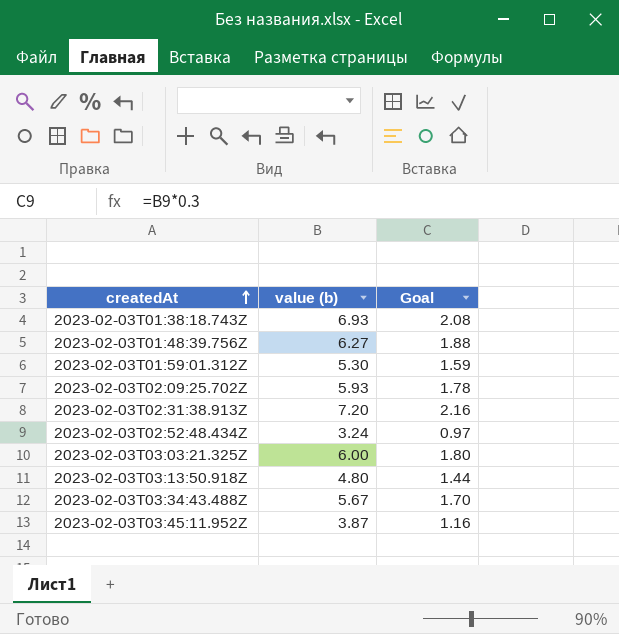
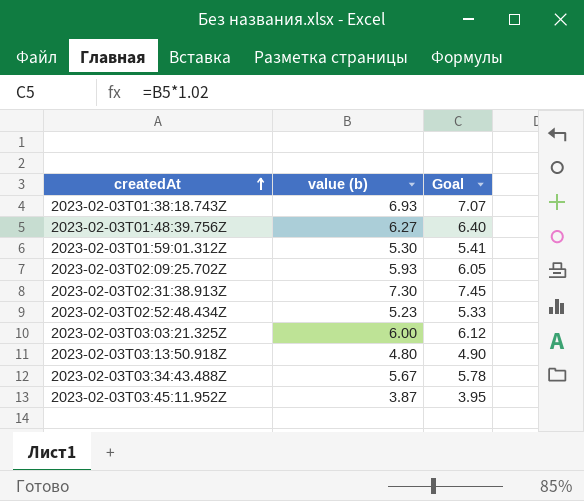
column Goal | formula: [value (b)] * 0.3 -> [value (b)] * 1.02
2023-02-03T02:31:38.913Z | value (b): 7.20 -> 7.30
2023-02-03T02:52:48.434Z | value (b): 3.24 -> 5.23

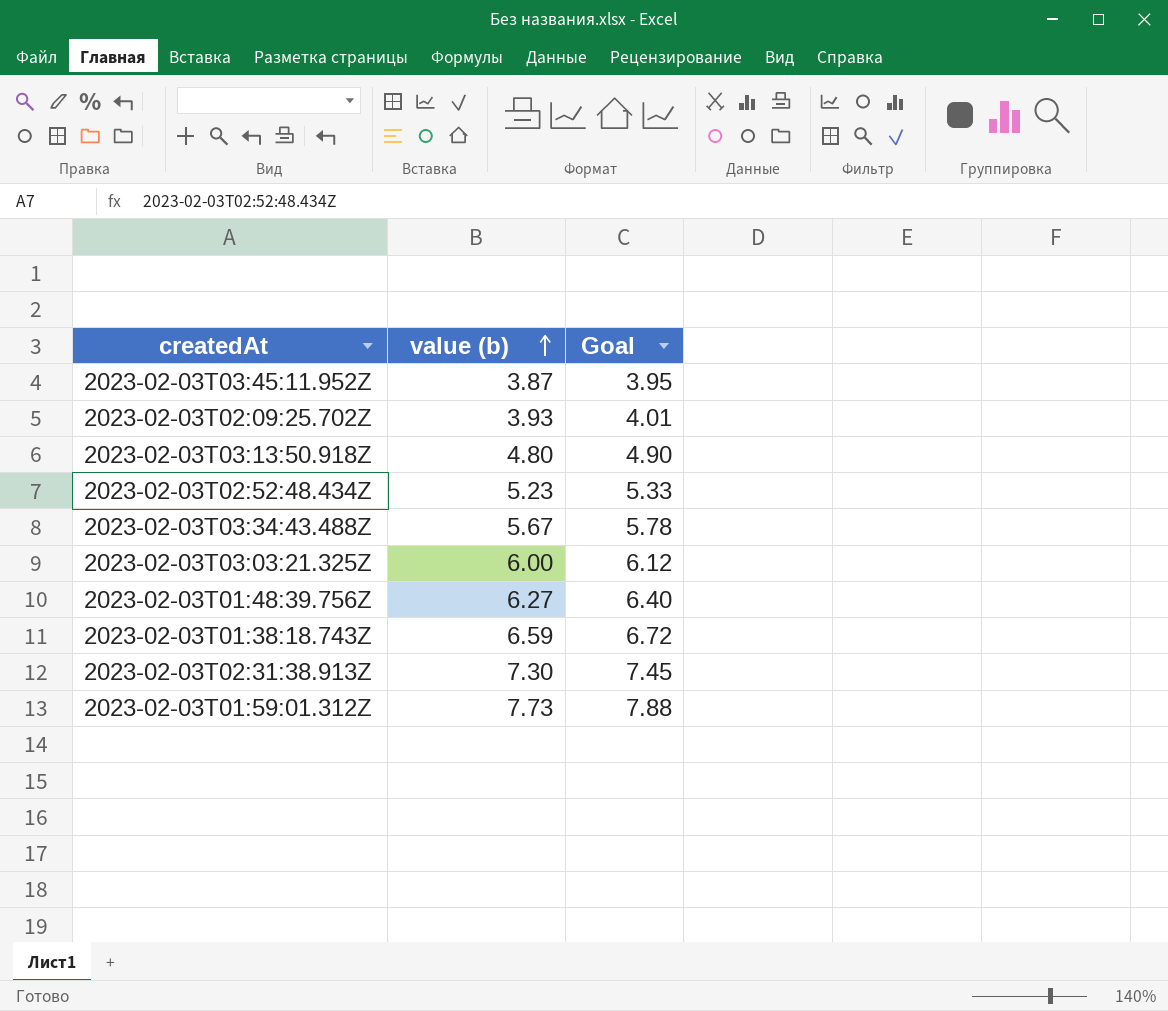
row order: createdAt ascending -> value (b) ascending
2023-02-03T02:09:25.702Z | value (b): 5.93 -> 3.93
2023-02-03T02:09:25.702Z | Goal: 6.05 -> 4.01
2023-02-03T01:38:18.743Z | value (b): 6.93 -> 6.59
2023-02-03T01:38:18.743Z | Goal: 7.07 -> 6.72
2023-02-03T01:59:01.312Z | value (b): 5.30 -> 7.73
2023-02-03T01:59:01.312Z | Goal: 5.41 -> 7.88

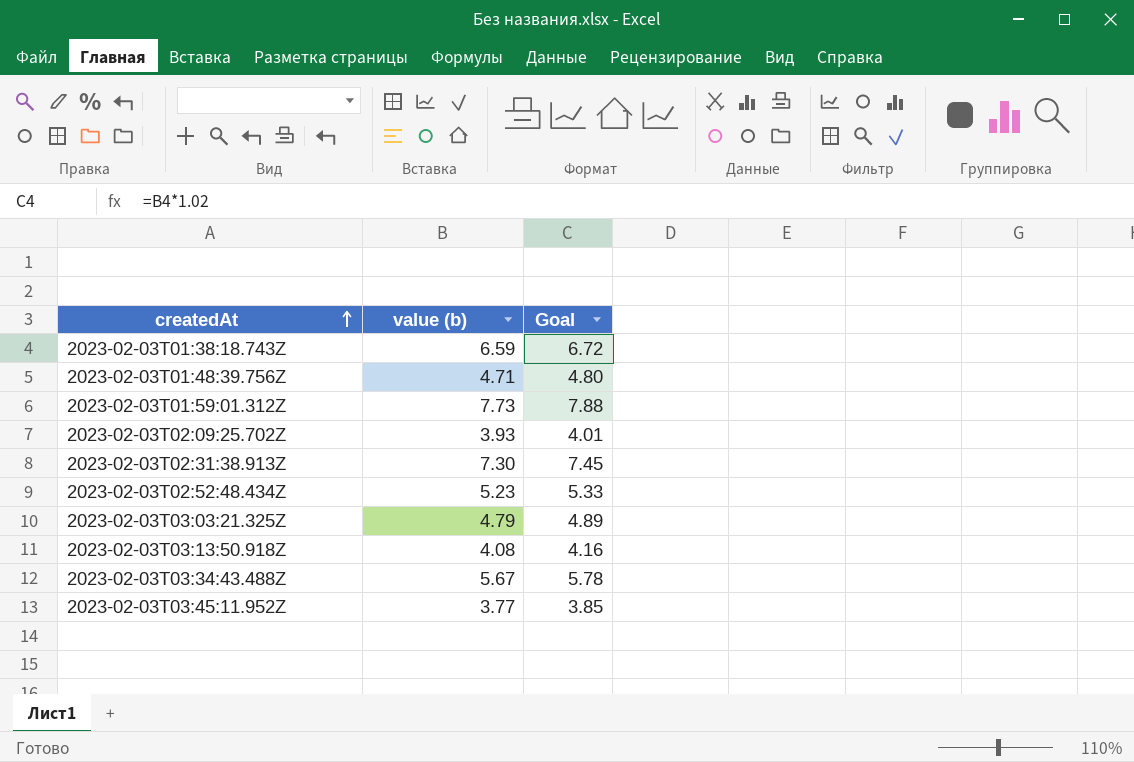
row order: value (b) ascending -> createdAt ascending
2023-02-03T01:48:39.756Z | value (b): 6.27 -> 4.71
2023-02-03T01:48:39.756Z | Goal: 6.40 -> 4.80
2023-02-03T03:03:21.325Z | value (b): 6.00 -> 4.79
2023-02-03T03:03:21.325Z | Goal: 6.12 -> 4.89
2023-02-03T03:13:50.918Z | value (b): 4.80 -> 4.08
2023-02-03T03:13:50.918Z | Goal: 4.90 -> 4.16
2023-02-03T03:45:11.952Z | value (b): 3.87 -> 3.77
2023-02-03T03:45:11.952Z | Goal: 3.95 -> 3.85

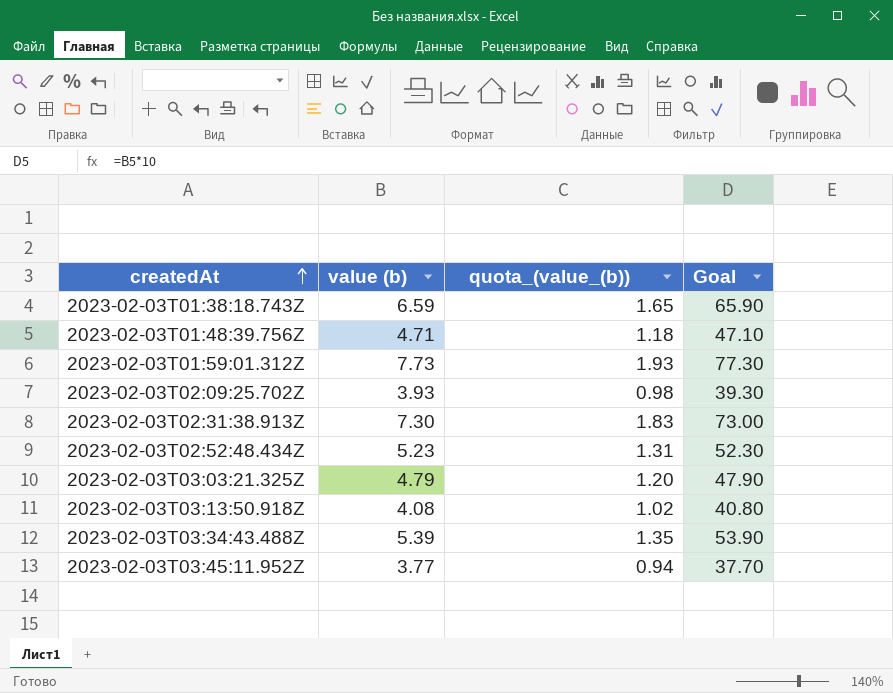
column quota_(value_(b)) | formula: none -> [value (b)] * 0.25
column Goal | formula: [value (b)] * 1.02 -> [value (b)] * 10
2023-02-03T03:34:43.488Z | value (b): 5.67 -> 5.39

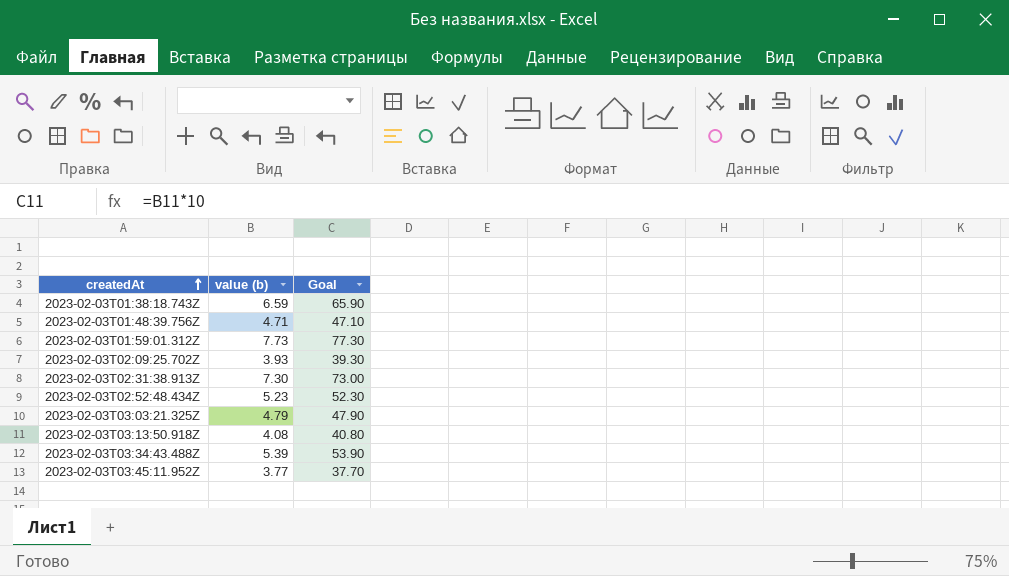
column quota_(value_(b)) | formula: [value (b)] * 0.25 -> none

